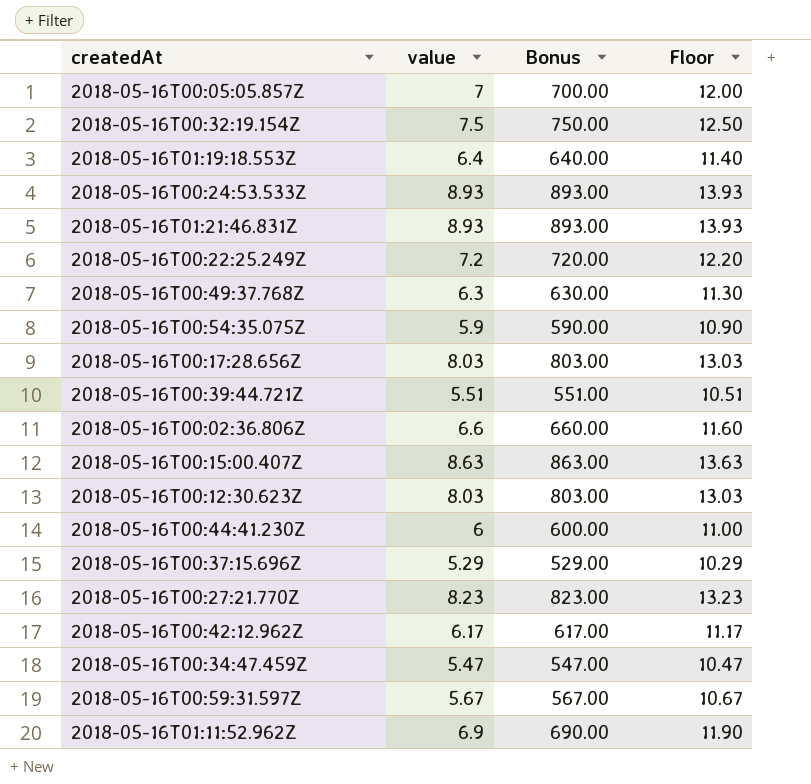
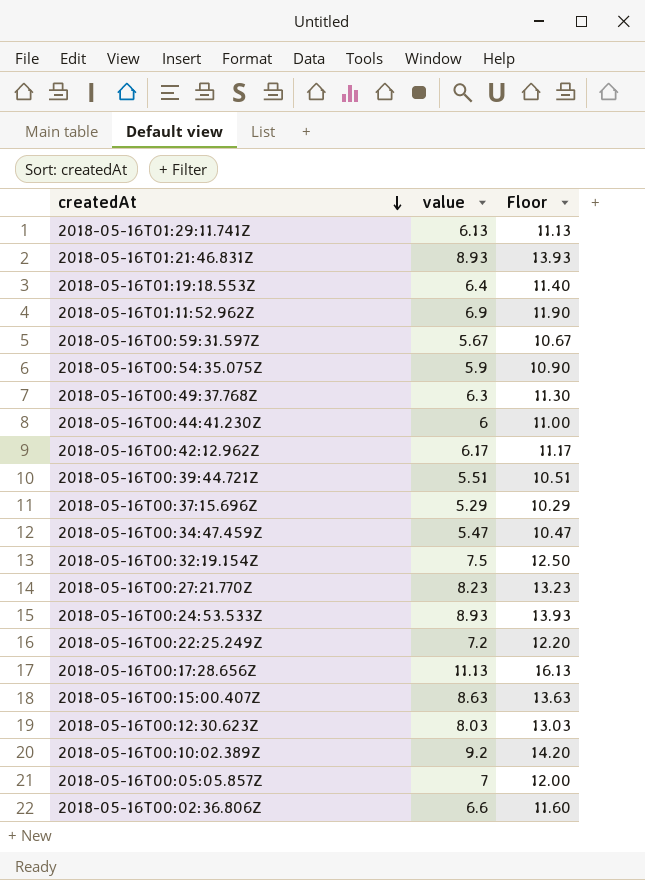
row order: none -> createdAt descending
column Bonus | formula: [value] * 100 -> none
row 2018-05-16T01:29:11.741Z: none -> 6.13 | 11.13
2018-05-16T00:17:28.656Z | value: 8.03 -> 11.13
2018-05-16T00:17:28.656Z | Floor: 13.03 -> 16.13
row 2018-05-16T00:10:02.389Z: none -> 9.2 | 14.20

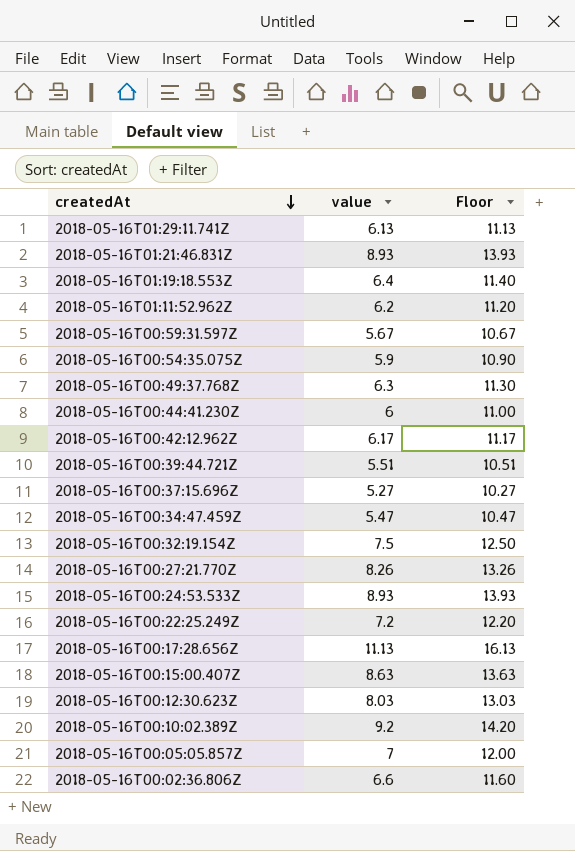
2018-05-16T01:11:52.962Z | value: 6.9 -> 6.2
2018-05-16T01:11:52.962Z | Floor: 11.90 -> 11.20
2018-05-16T00:37:15.696Z | value: 5.29 -> 5.27
2018-05-16T00:37:15.696Z | Floor: 10.29 -> 10.27
2018-05-16T00:27:21.770Z | value: 8.23 -> 8.26
2018-05-16T00:27:21.770Z | Floor: 13.23 -> 13.26

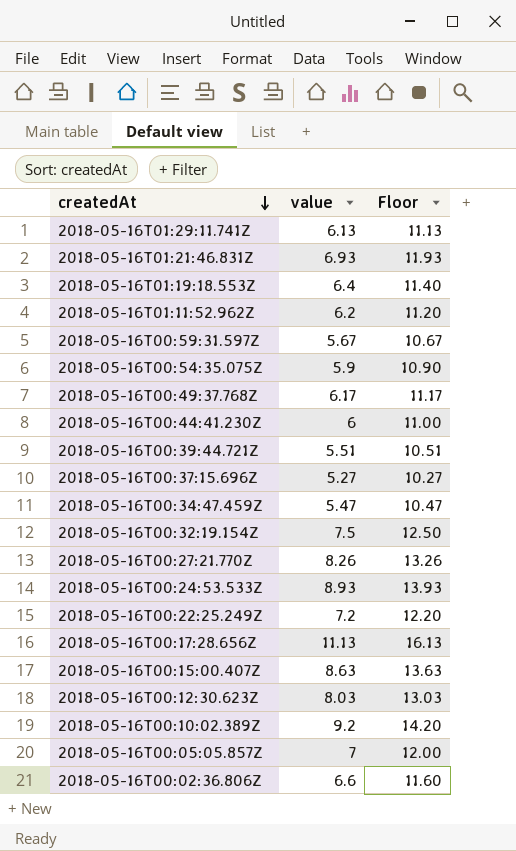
row 2018-05-16T00:42:12.962Z: 6.17 | 11.17 -> none
2018-05-16T01:21:46.831Z | value: 8.93 -> 6.93
2018-05-16T01:21:46.831Z | Floor: 13.93 -> 11.93
2018-05-16T00:49:37.768Z | value: 6.3 -> 6.17
2018-05-16T00:49:37.768Z | Floor: 11.30 -> 11.17

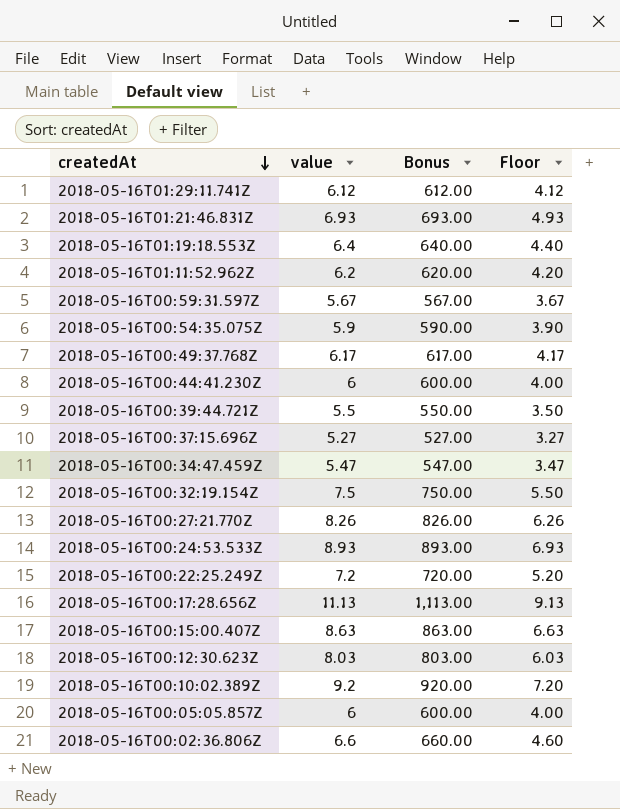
column Bonus | formula: none -> [value] * 100
column Floor | formula: [value] + 5 -> [value] - 2
2018-05-16T01:29:11.741Z | value: 6.13 -> 6.12
2018-05-16T00:39:44.721Z | value: 5.51 -> 5.5
2018-05-16T00:05:05.857Z | value: 7 -> 6

